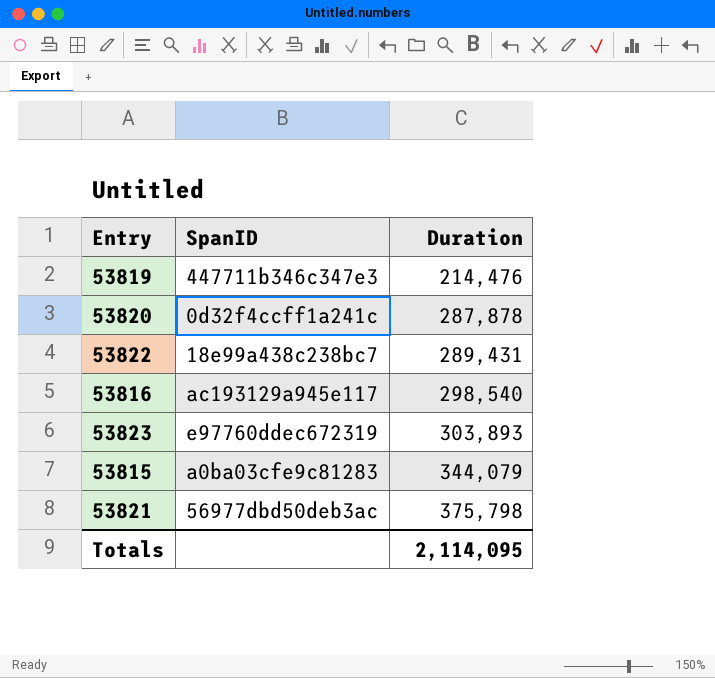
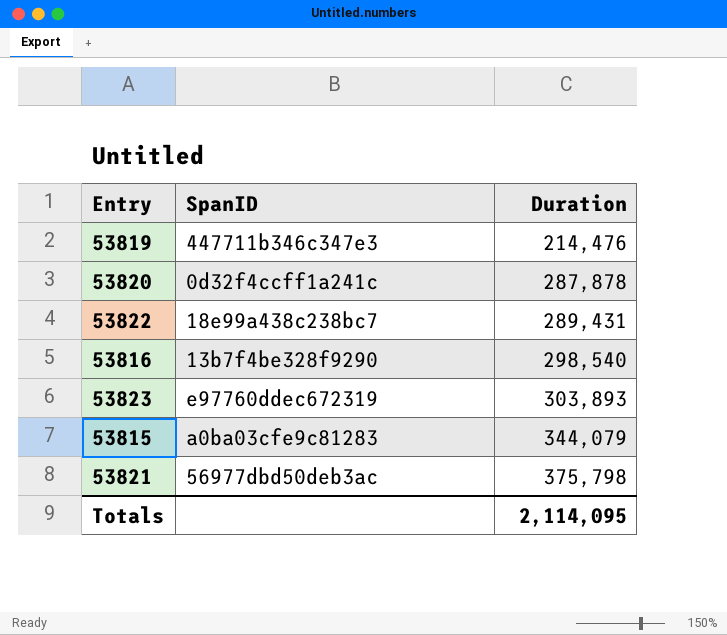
53816 | SpanID: ac193129a945e117 -> 13b7f4be328f9290

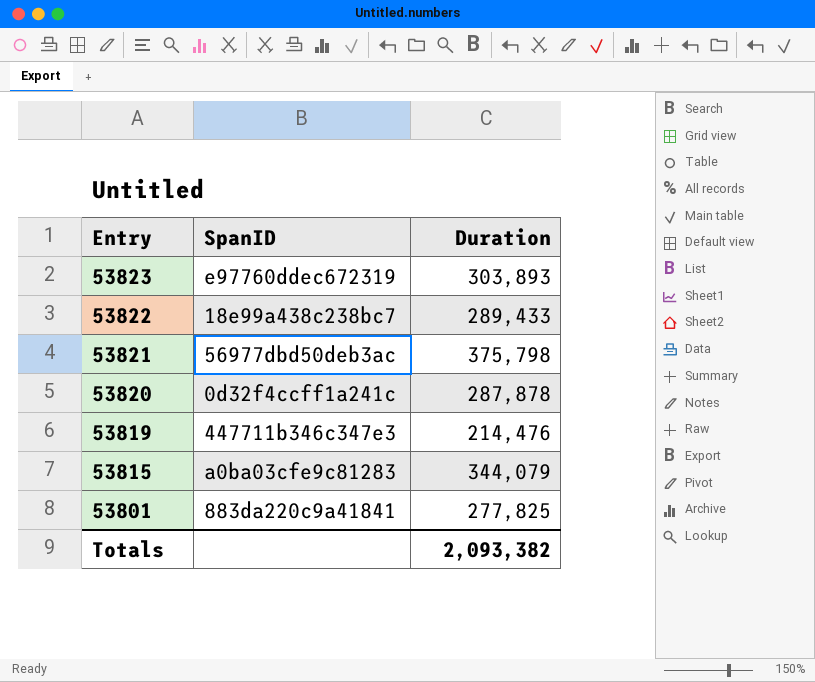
row order: Duration ascending -> Entry descending
row 53816: 13b7f4be328f9290 | 298,540 -> none
53822 | Duration: 289,431 -> 289,433
row 53801: none -> 883da220c9a41841 | 277,825
Totals | Duration: 2,114,095 -> 2,093,382

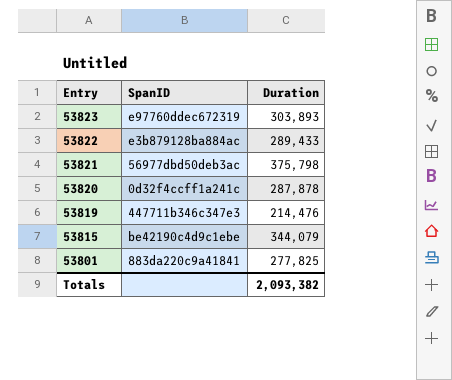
53822 | SpanID: 18e99a438c238bc7 -> e3b879128ba884ac
53815 | SpanID: a0ba03cfe9c81283 -> be42190c4d9c1ebe

